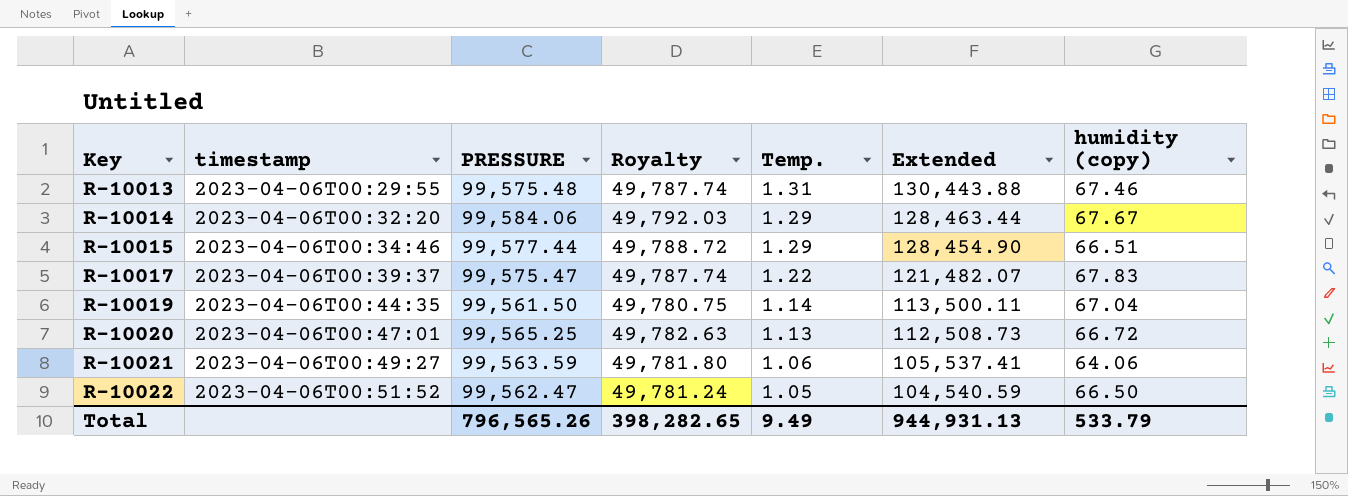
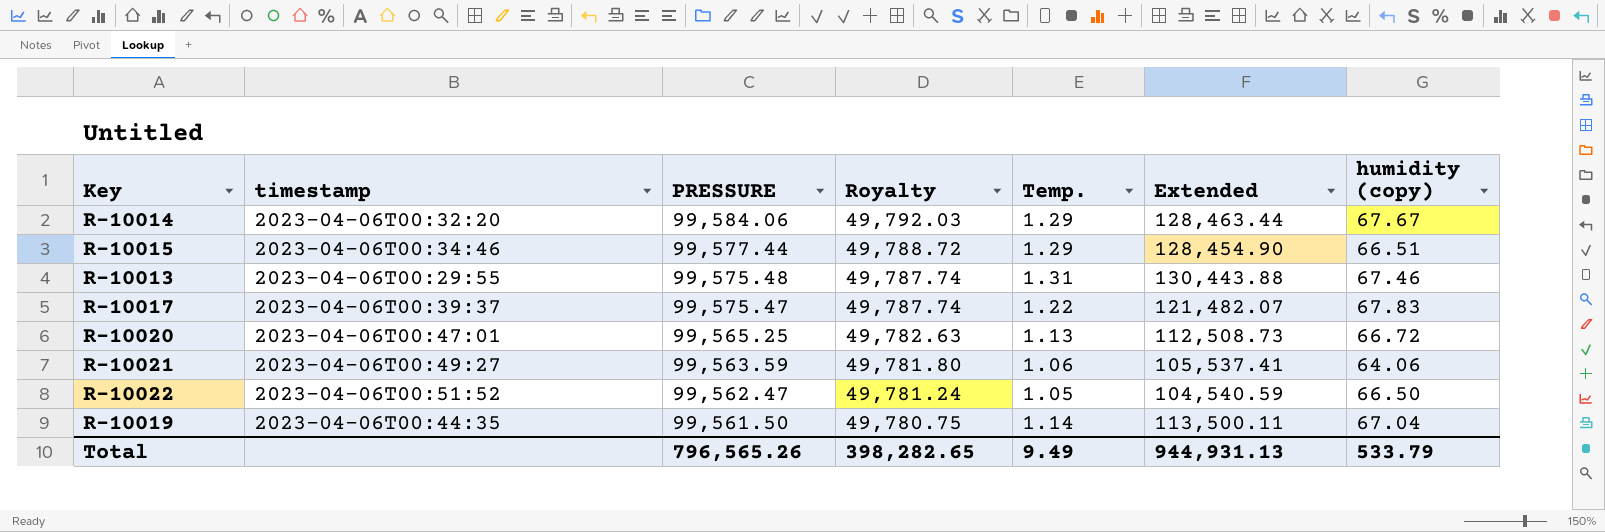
row order: Key ascending -> PRESSURE descending

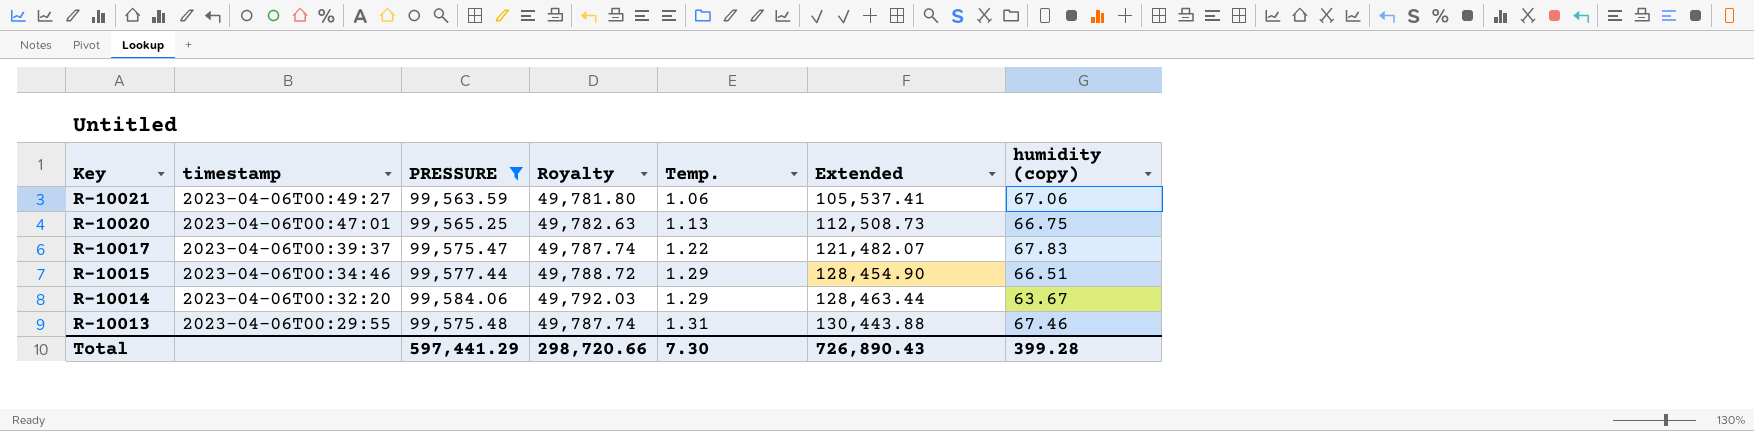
filter: none -> PRESSURE >= 99,563.59
row order: PRESSURE descending -> Key descending
R-10021 | humidity (copy): 64.06 -> 67.06
R-10020 | humidity (copy): 66.72 -> 66.75
R-10014 | humidity (copy): 67.67 -> 63.67
Total | PRESSURE: 796,565.26 -> 597,441.29
Total | Royalty: 398,282.65 -> 298,720.66
Total | Temp.: 9.49 -> 7.30
Total | Extended: 944,931.13 -> 726,890.43
Total | humidity (copy): 533.79 -> 399.28

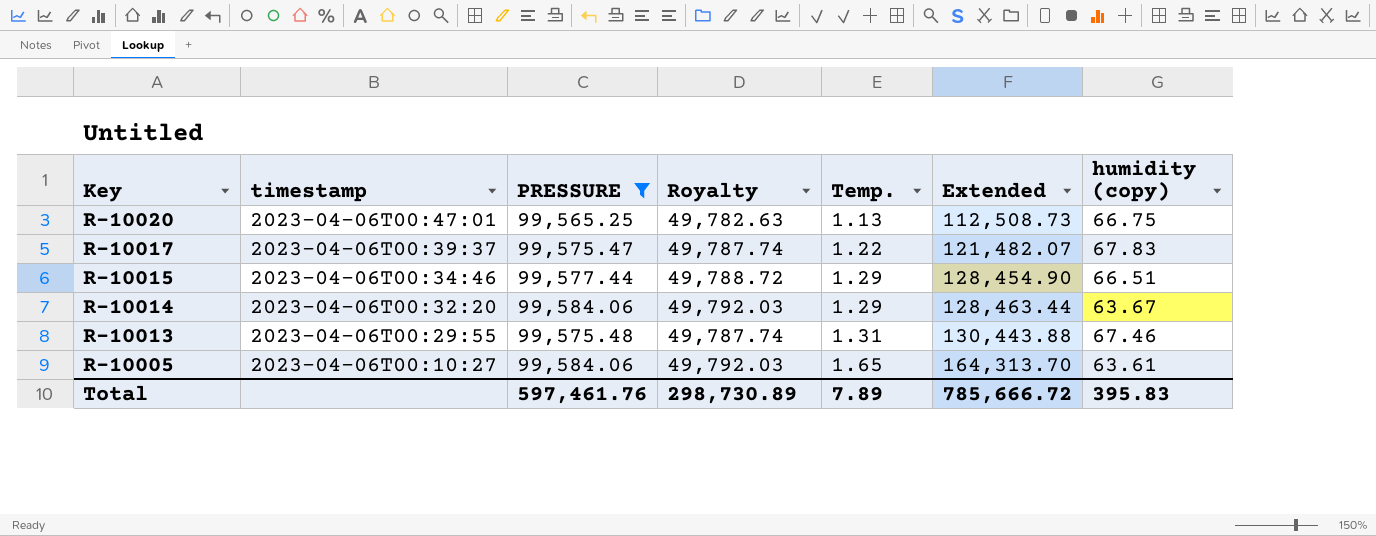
row R-10021: 2023-04-06T00:49:27 | 99,563.59 | 49,781.80 | 1.06 | 105,537.41 | 67.06 -> none
row R-10005: none -> 2023-04-06T00:10:27 | 99,584.06 | 49,792.03 | 1.65 | 164,313.70 | 63.61
Total | PRESSURE: 597,441.29 -> 597,461.76
Total | Royalty: 298,720.66 -> 298,730.89
Total | Temp.: 7.30 -> 7.89
Total | Extended: 726,890.43 -> 785,666.72
Total | humidity (copy): 399.28 -> 395.83

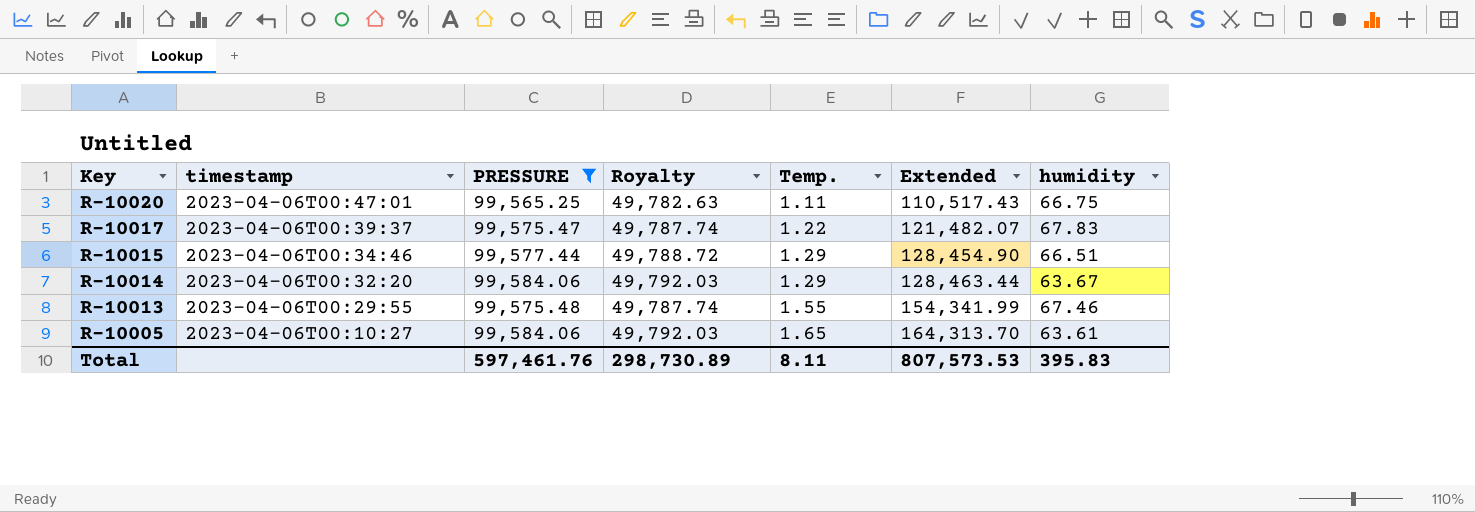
column name: humidity (copy) -> humidity
R-10020 | Temp.: 1.13 -> 1.11
R-10020 | Extended: 112,508.73 -> 110,517.43
R-10013 | Temp.: 1.31 -> 1.55
R-10013 | Extended: 130,443.88 -> 154,341.99
Total | Temp.: 7.89 -> 8.11
Total | Extended: 785,666.72 -> 807,573.53

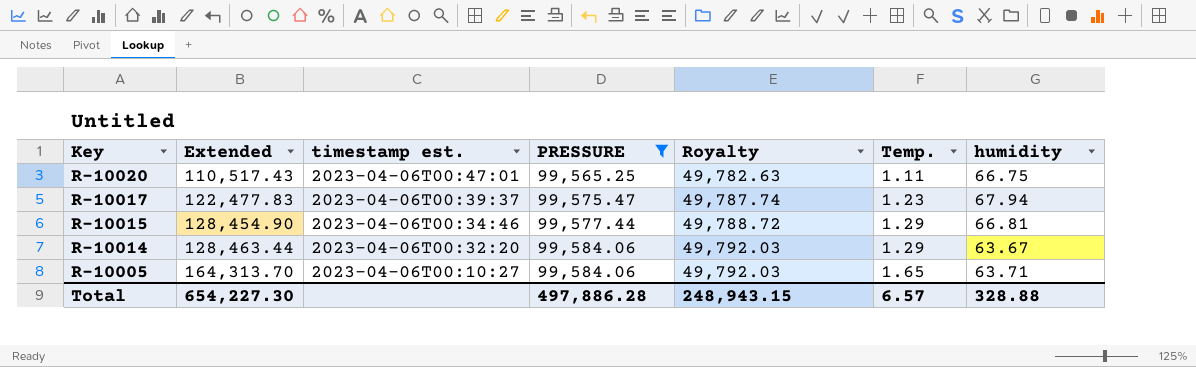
column Extended | position: 6 -> 2
column name: timestamp -> timestamp est.
row R-10013: 2023-04-06T00:29:55 | 99,575.48 | 49,787.74 | 1.55 | 154,341.99 | 67.46 -> none
R-10017 | Extended: 121,482.07 -> 122,477.83
R-10017 | Temp.: 1.22 -> 1.23
R-10017 | humidity: 67.83 -> 67.94
R-10015 | humidity: 66.51 -> 66.81
R-10005 | humidity: 63.61 -> 63.71
Total | Extended: 807,573.53 -> 654,227.30
Total | PRESSURE: 597,461.76 -> 497,886.28
Total | Royalty: 298,730.89 -> 248,943.15
Total | Temp.: 8.11 -> 6.57
Total | humidity: 395.83 -> 328.88

